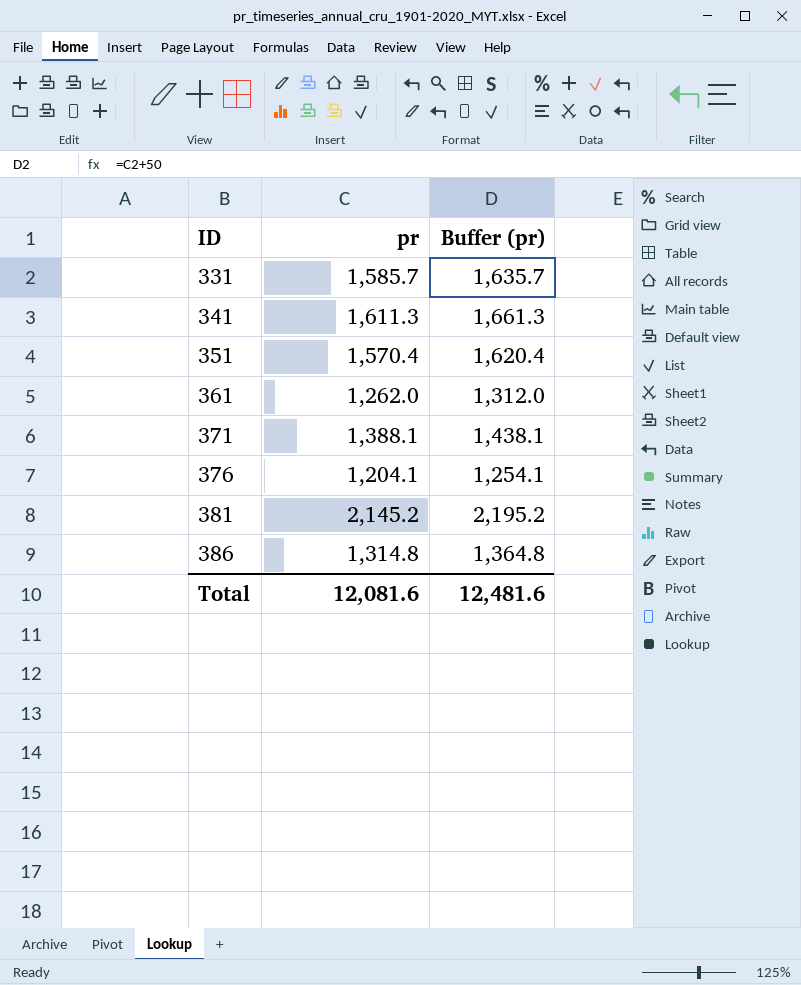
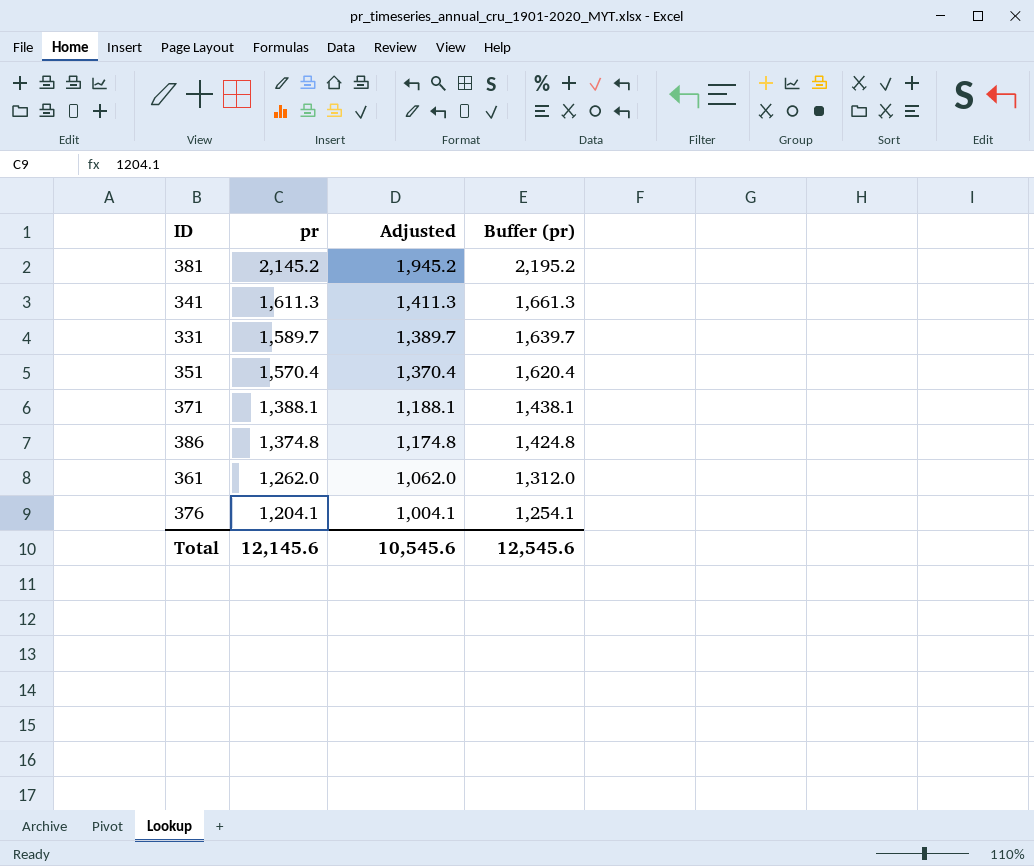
row order: ID ascending -> pr descending
column Adjusted | formula: none -> [pr] - 200
331 | pr: 1,585.7 -> 1,589.7
331 | Buffer (pr): 1,635.7 -> 1,639.7
386 | pr: 1,314.8 -> 1,374.8
386 | Buffer (pr): 1,364.8 -> 1,424.8
Total | pr: 12,081.6 -> 12,145.6
Total | Buffer (pr): 12,481.6 -> 12,545.6

